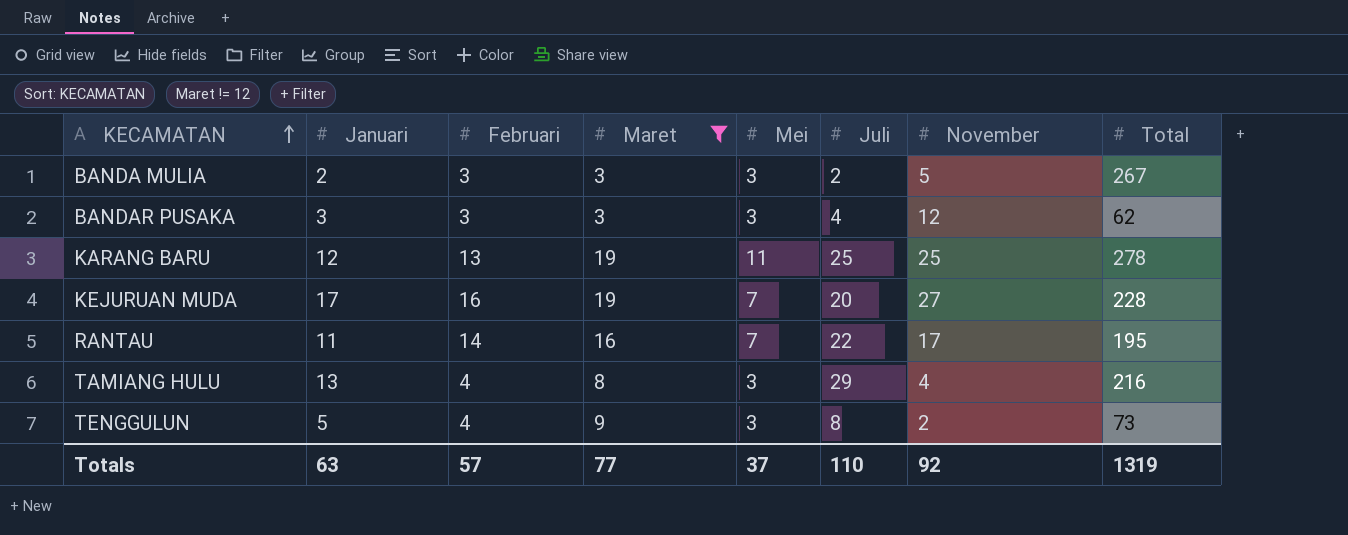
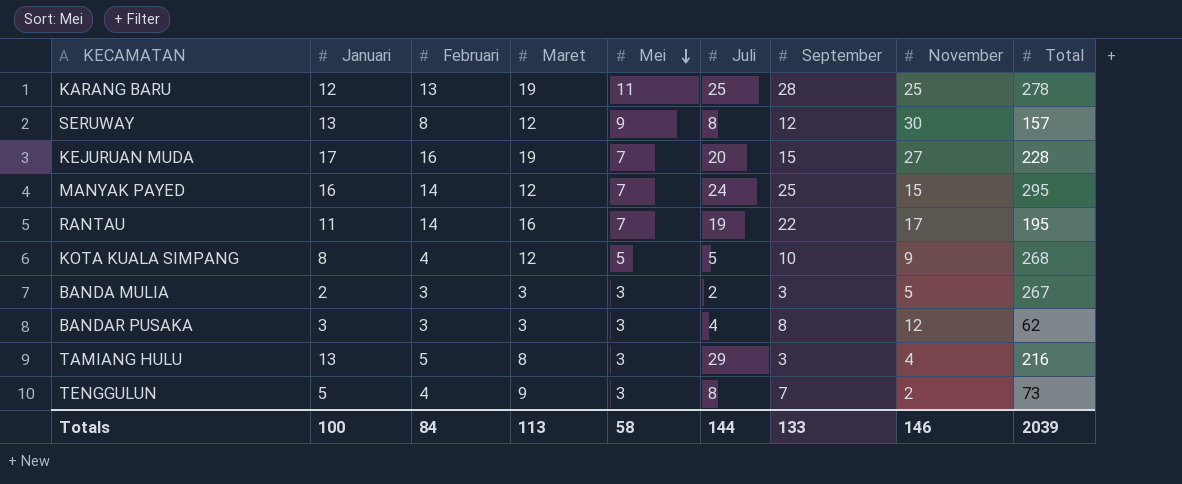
filter: Maret != 12 -> none
row order: KECAMATAN ascending -> Mei descending
column September | position: none -> 7
RANTAU | Juli: 22 -> 19
TAMIANG HULU | Februari: 4 -> 5
Totals | Januari: 63 -> 100
Totals | Februari: 57 -> 84
Totals | Maret: 77 -> 113
Totals | Mei: 37 -> 58
Totals | Juli: 110 -> 144
Totals | November: 92 -> 146
Totals | Total: 1319 -> 2039

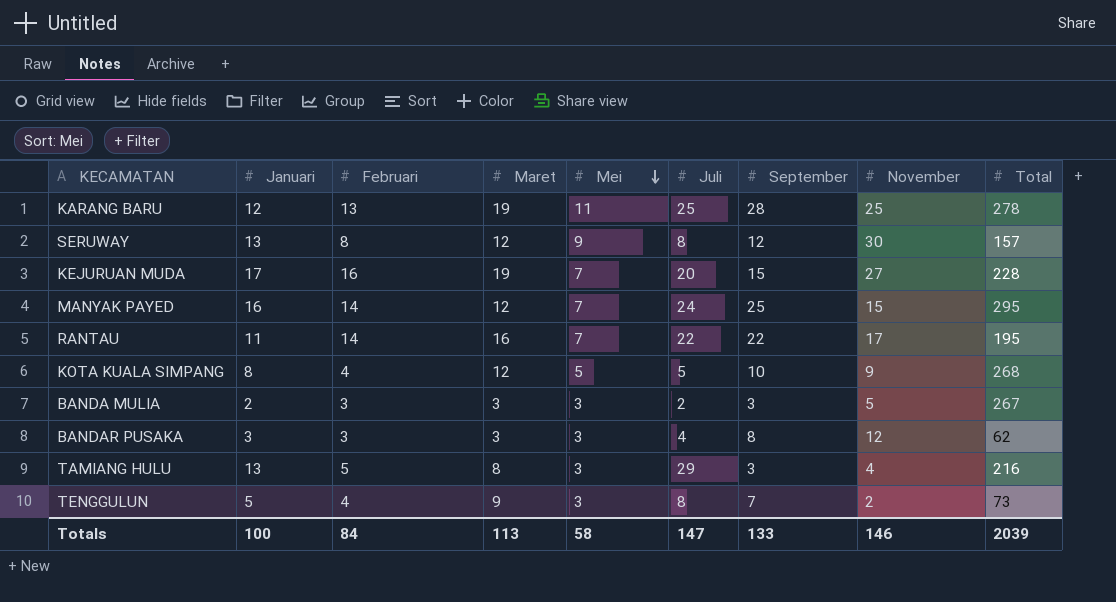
RANTAU | Juli: 19 -> 22
Totals | Juli: 144 -> 147

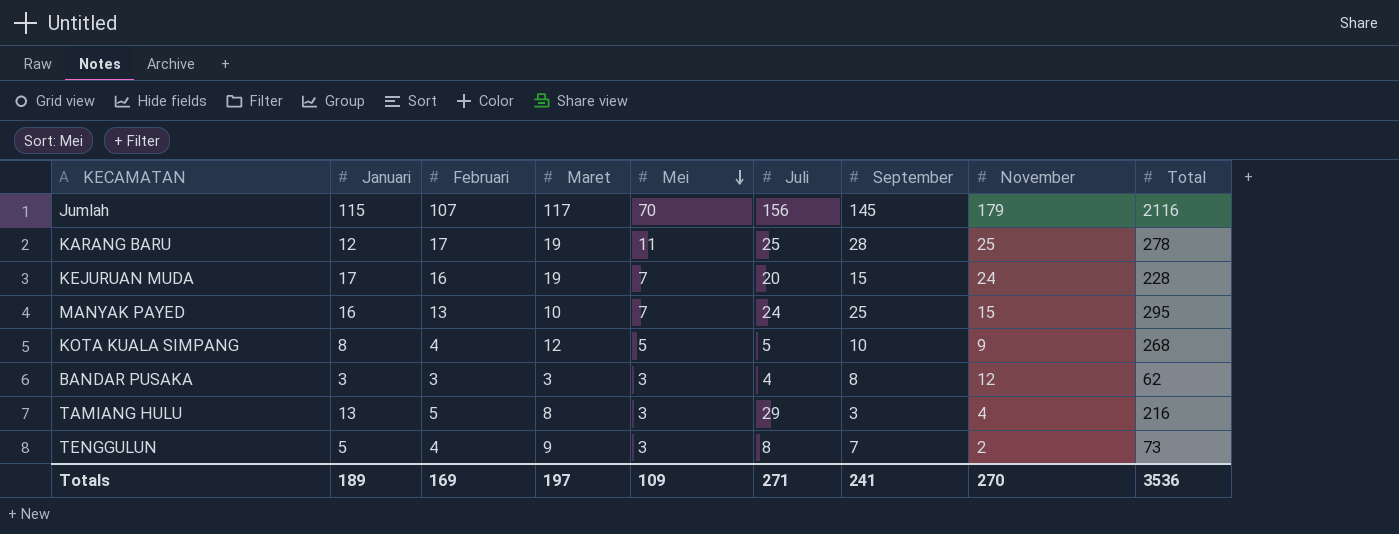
row SERUWAY: 13 | 8 | 12 | 9 | 8 | 12 | 30 | 157 -> none
row RANTAU: 11 | 14 | 16 | 7 | 22 | 22 | 17 | 195 -> none
row BANDA MULIA: 2 | 3 | 3 | 3 | 2 | 3 | 5 | 267 -> none
row Jumlah: none -> 115 | 107 | 117 | 70 | 156 | 145 | 179 | 2116
KARANG BARU | Februari: 13 -> 17
KEJURUAN MUDA | November: 27 -> 24
MANYAK PAYED | Februari: 14 -> 13
MANYAK PAYED | Maret: 12 -> 10
Totals | Januari: 100 -> 189
Totals | Februari: 84 -> 169
Totals | Maret: 113 -> 197
Totals | Mei: 58 -> 109
Totals | Juli: 147 -> 271
Totals | September: 133 -> 241
Totals | November: 146 -> 270
Totals | Total: 2039 -> 3536

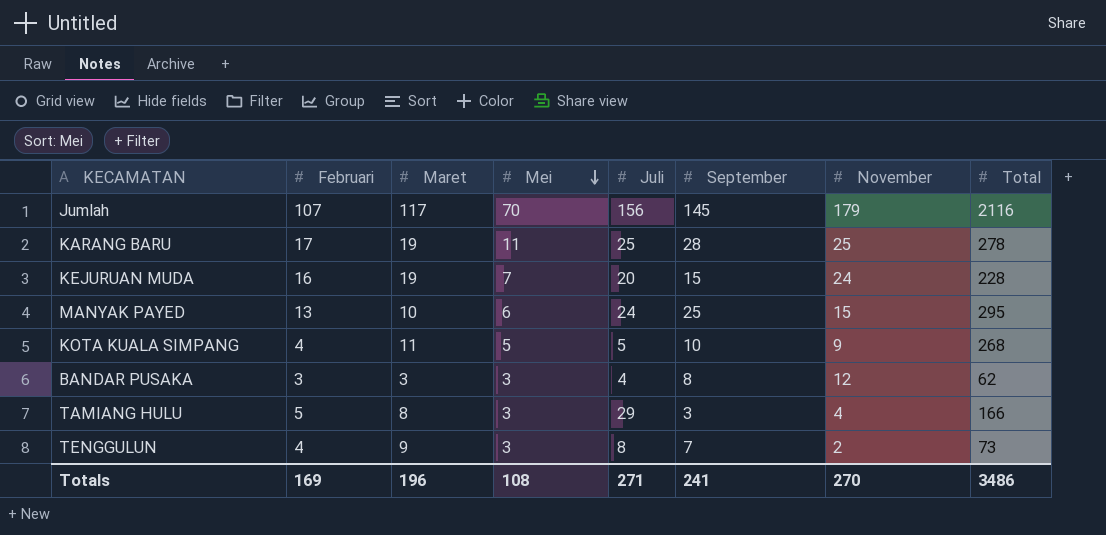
column Januari | position: 2 -> none
MANYAK PAYED | Mei: 7 -> 6
KOTA KUALA SIMPANG | Maret: 12 -> 11
TAMIANG HULU | Total: 216 -> 166
Totals | Maret: 197 -> 196
Totals | Mei: 109 -> 108
Totals | Total: 3536 -> 3486

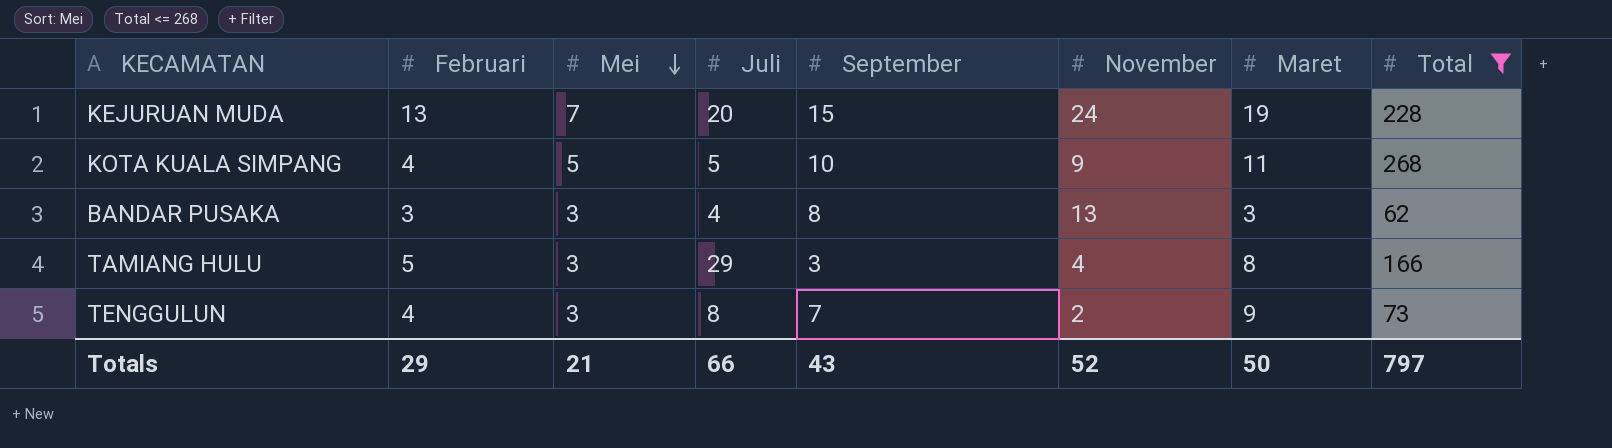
filter: none -> Total <= 268
column Maret | position: 3 -> 7
KEJURUAN MUDA | Februari: 16 -> 13
BANDAR PUSAKA | November: 12 -> 13
Totals | Februari: 169 -> 29
Totals | Mei: 108 -> 21
Totals | Juli: 271 -> 66
Totals | September: 241 -> 43
Totals | November: 270 -> 52
Totals | Maret: 196 -> 50
Totals | Total: 3486 -> 797

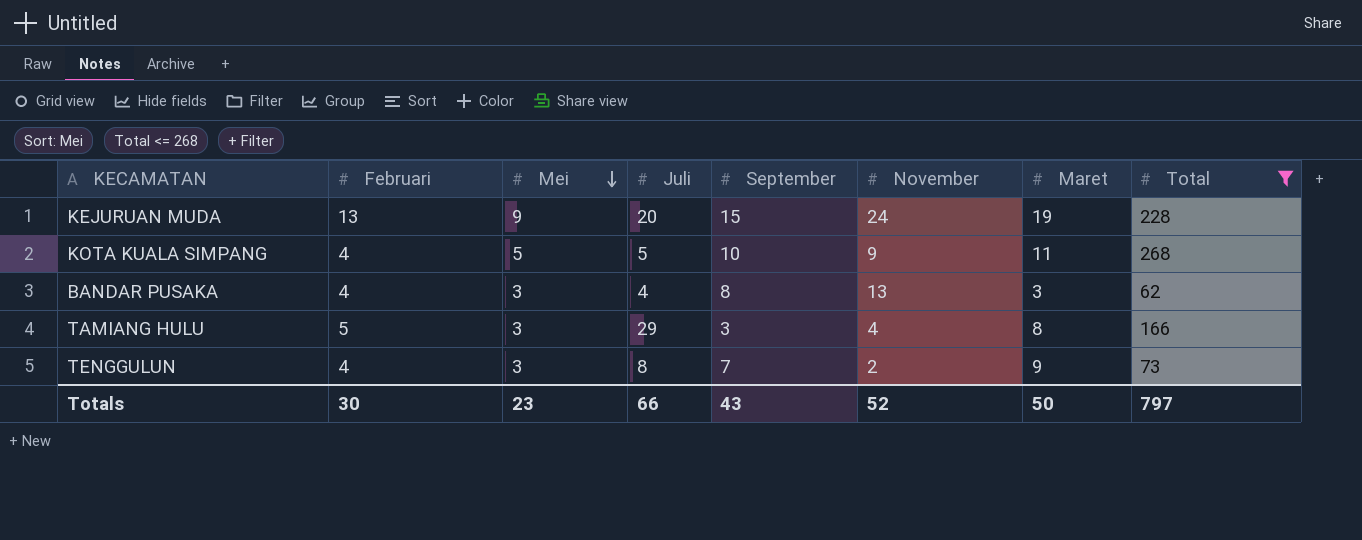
KEJURUAN MUDA | Mei: 7 -> 9
BANDAR PUSAKA | Februari: 3 -> 4
Totals | Februari: 29 -> 30
Totals | Mei: 21 -> 23

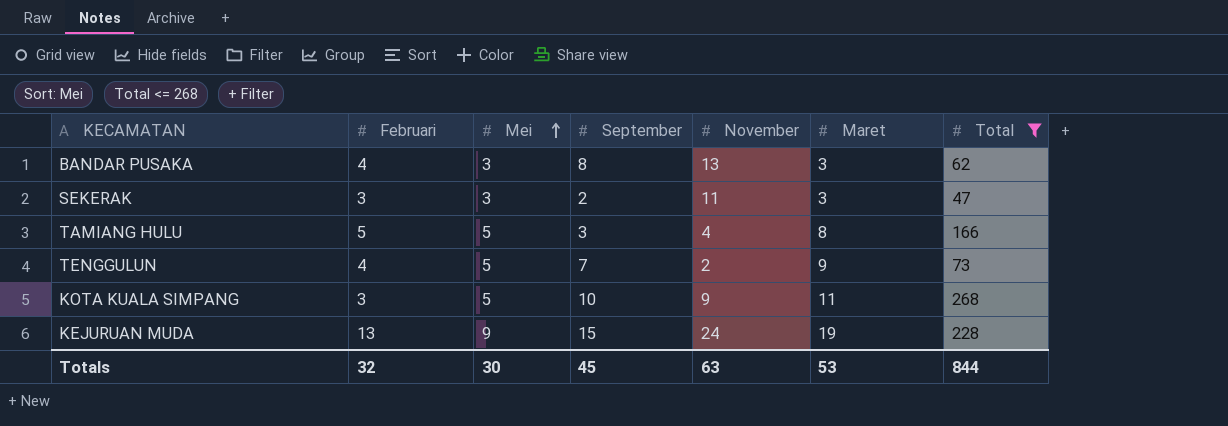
row order: Mei descending -> Mei ascending
column Juli | position: 4 -> none
row SEKERAK: none -> 3 | 3 | 2 | 11 | 3 | 47
TAMIANG HULU | Mei: 3 -> 5
TENGGULUN | Mei: 3 -> 5
KOTA KUALA SIMPANG | Februari: 4 -> 3
Totals | Februari: 30 -> 32
Totals | Mei: 23 -> 30
Totals | September: 43 -> 45
Totals | November: 52 -> 63
Totals | Maret: 50 -> 53
Totals | Total: 797 -> 844

